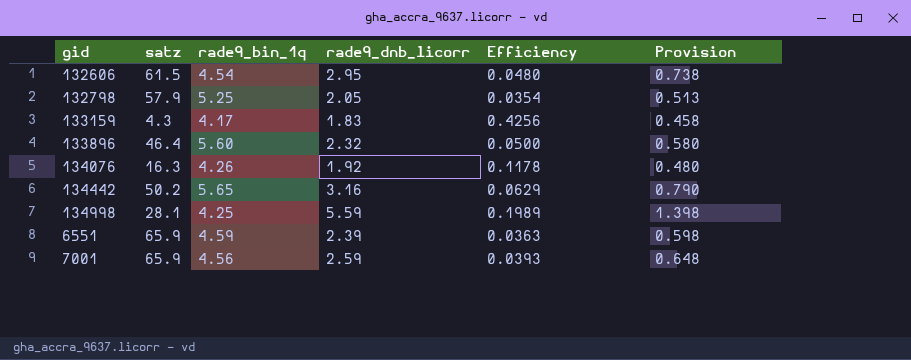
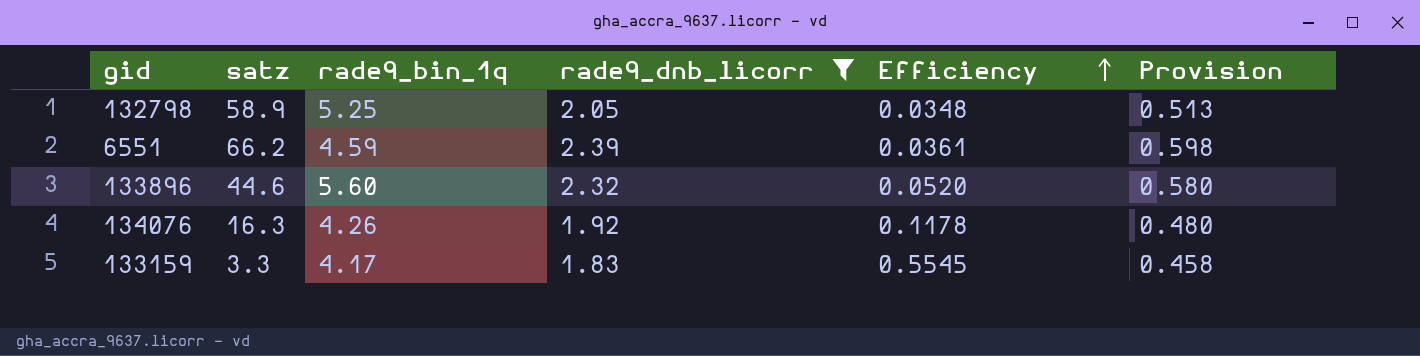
filter: none -> rade9_dnb_licorr <= 2.39
row order: none -> Efficiency ascending
132798 | satz: 57.9 -> 58.9
132798 | Efficiency: 0.0354 -> 0.0348
6551 | satz: 65.9 -> 66.2
6551 | Efficiency: 0.0363 -> 0.0361
133896 | satz: 46.4 -> 44.6
133896 | Efficiency: 0.0500 -> 0.0520
133159 | satz: 4.3 -> 3.3
133159 | Efficiency: 0.4256 -> 0.5545

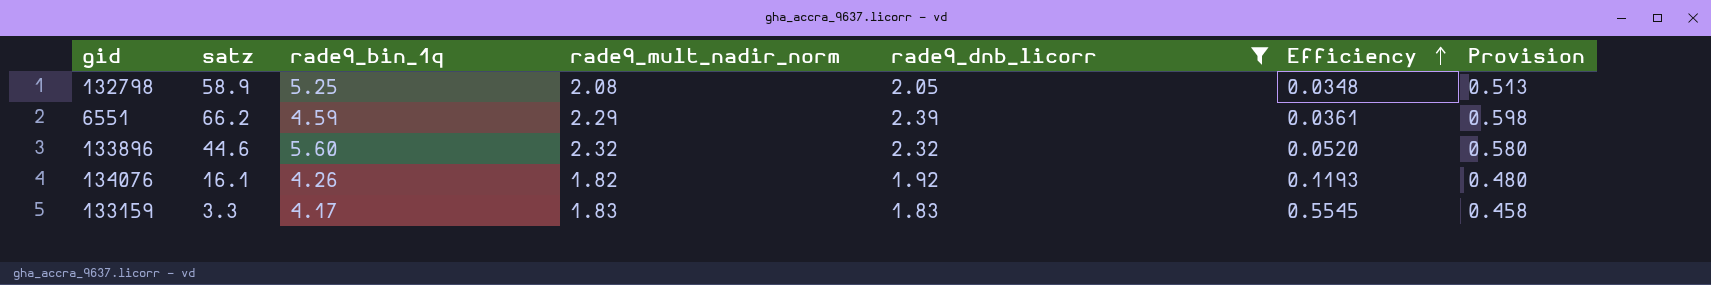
column rade9_mult_nadir_norm | position: none -> 4
134076 | satz: 16.3 -> 16.1
134076 | Efficiency: 0.1178 -> 0.1193

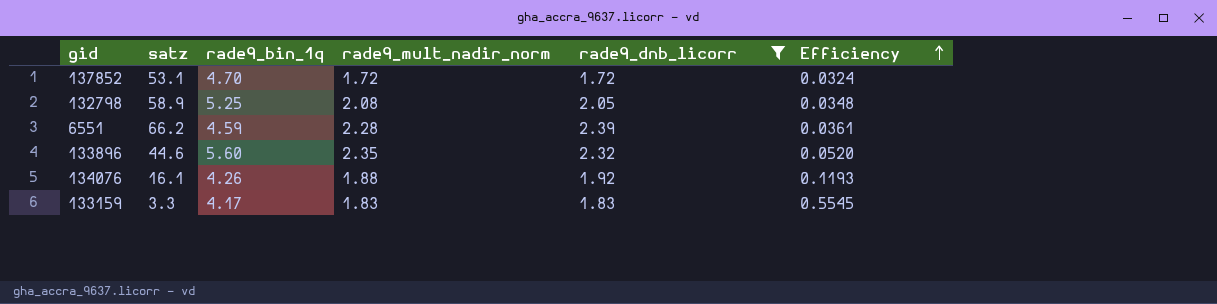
column Provision | formula: [rade9_dnb_licorr] * 0.25 -> none
row 137852: none -> 53.1 | 4.70 | 1.72 | 1.72 | 0.0324
6551 | rade9_mult_nadir_norm: 2.29 -> 2.28
133896 | rade9_mult_nadir_norm: 2.32 -> 2.35
134076 | rade9_mult_nadir_norm: 1.82 -> 1.88

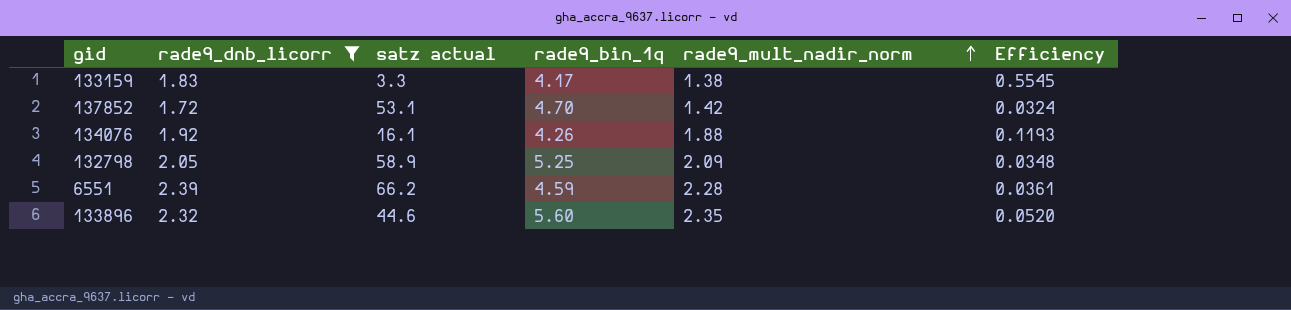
row order: Efficiency ascending -> rade9_mult_nadir_norm ascending
column rade9_dnb_licorr | position: 5 -> 2
column name: satz -> satz actual
133159 | rade9_mult_nadir_norm: 1.83 -> 1.38
137852 | rade9_mult_nadir_norm: 1.72 -> 1.42
132798 | rade9_mult_nadir_norm: 2.08 -> 2.09

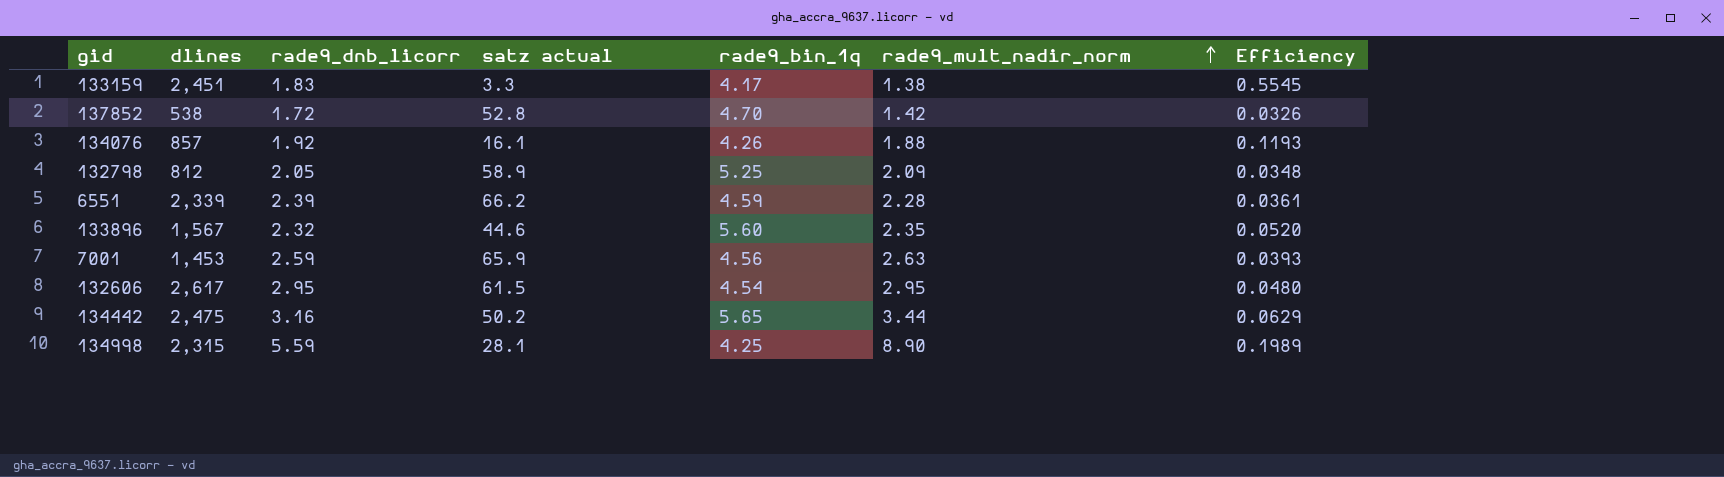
filter: rade9_dnb_licorr <= 2.39 -> none
column dlines | position: none -> 2
137852 | satz actual: 53.1 -> 52.8
137852 | Efficiency: 0.0324 -> 0.0326

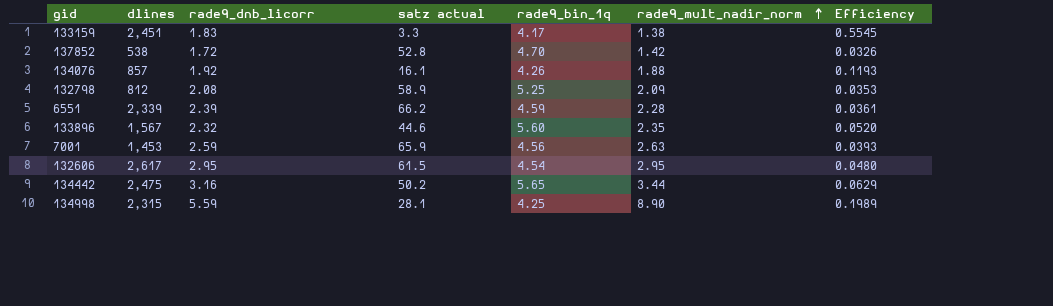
132798 | rade9_dnb_licorr: 2.05 -> 2.08
132798 | Efficiency: 0.0348 -> 0.0353

